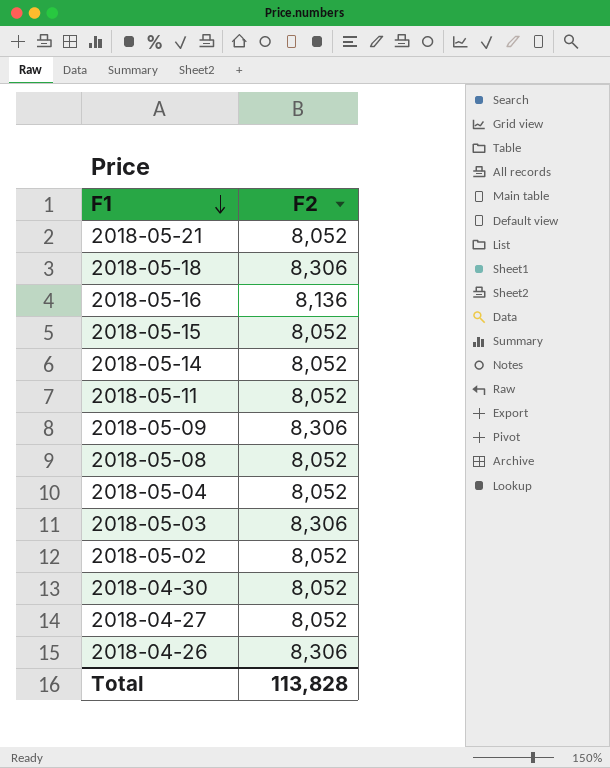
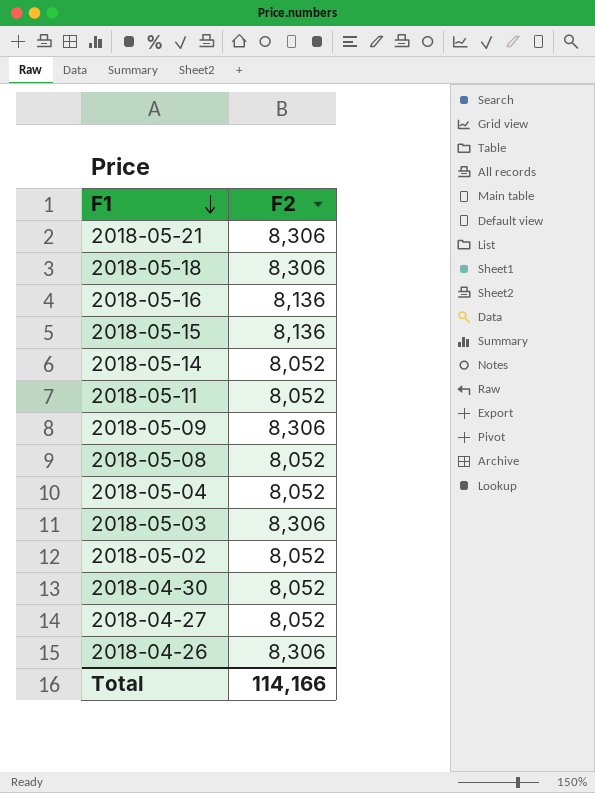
2018-05-21 | F2: 8,052 -> 8,306
2018-05-15 | F2: 8,052 -> 8,136
Total | F2: 113,828 -> 114,166

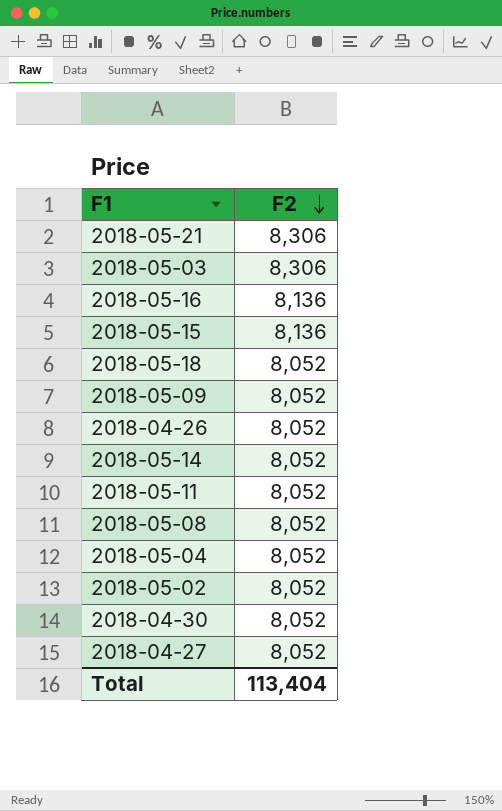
row order: F1 descending -> F2 descending
2018-05-18 | F2: 8,306 -> 8,052
2018-05-09 | F2: 8,306 -> 8,052
2018-04-26 | F2: 8,306 -> 8,052
Total | F2: 114,166 -> 113,404

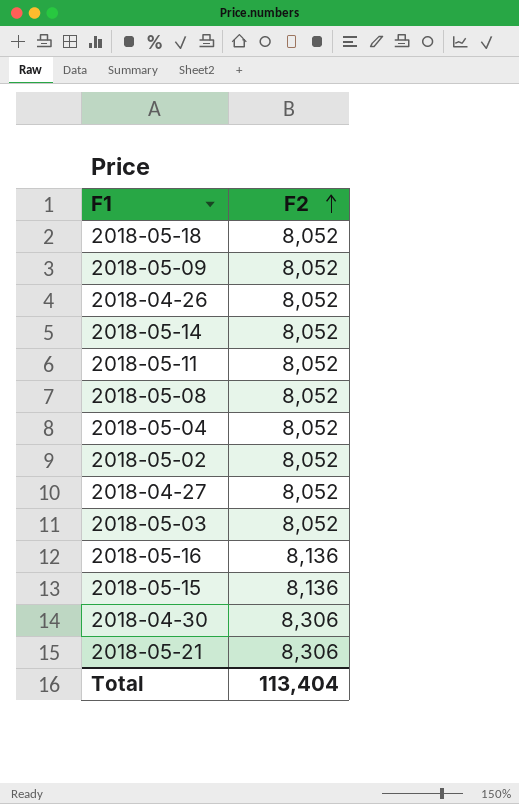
row order: F2 descending -> F2 ascending
2018-05-03 | F2: 8,306 -> 8,052
2018-04-30 | F2: 8,052 -> 8,306

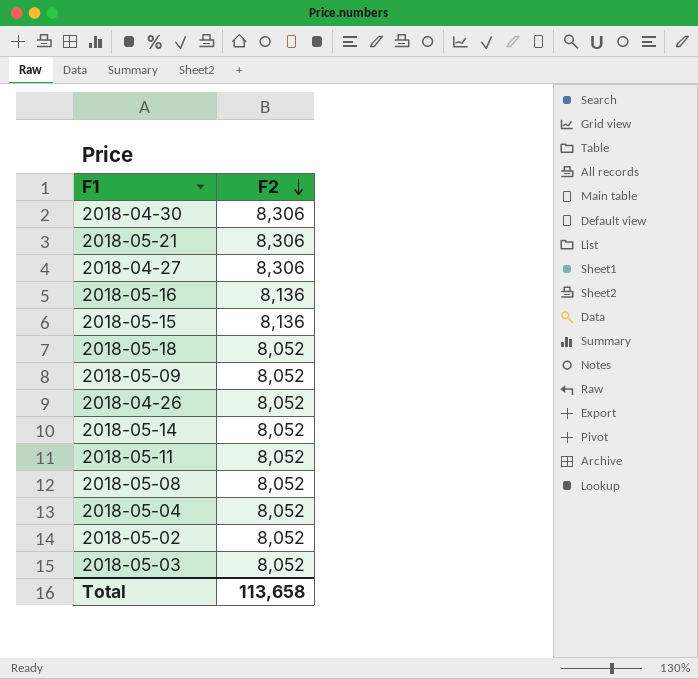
row order: F2 ascending -> F2 descending
2018-04-27 | F2: 8,052 -> 8,306
Total | F2: 113,404 -> 113,658

